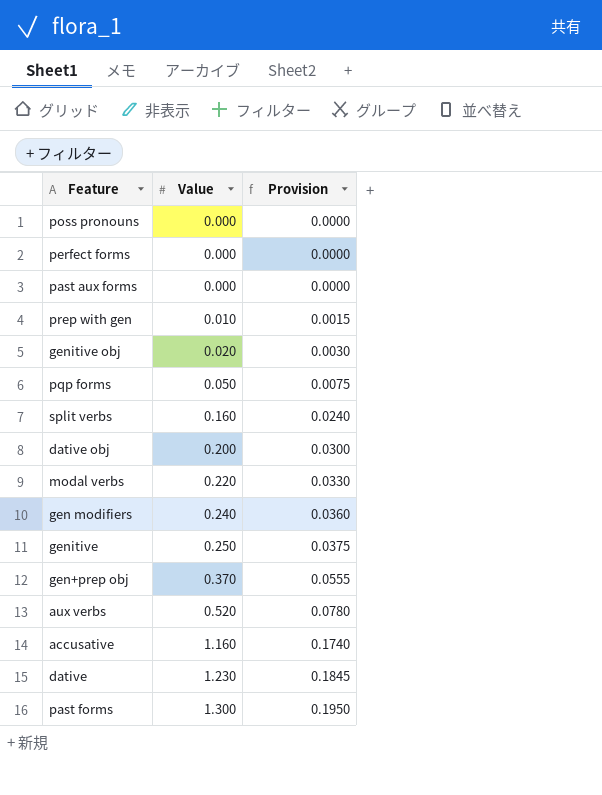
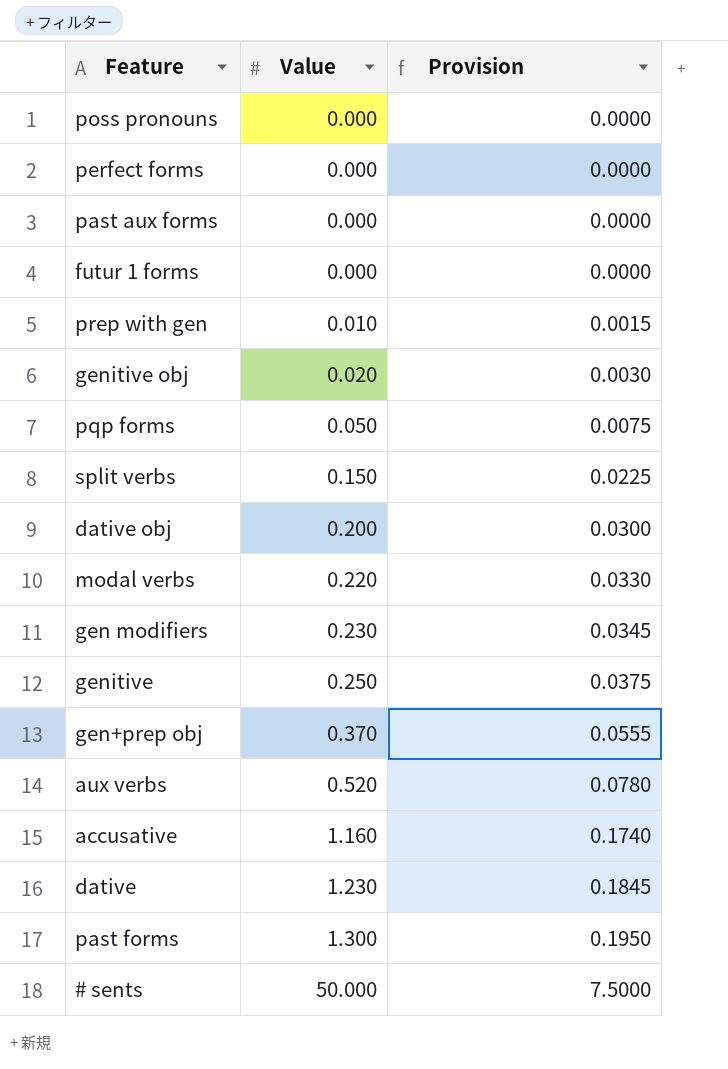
row futur 1 forms: none -> 0.000 | 0.0000
split verbs | Value: 0.160 -> 0.150
split verbs | Provision: 0.0240 -> 0.0225
gen modifiers | Value: 0.240 -> 0.230
gen modifiers | Provision: 0.0360 -> 0.0345
row # sents: none -> 50.000 | 7.5000

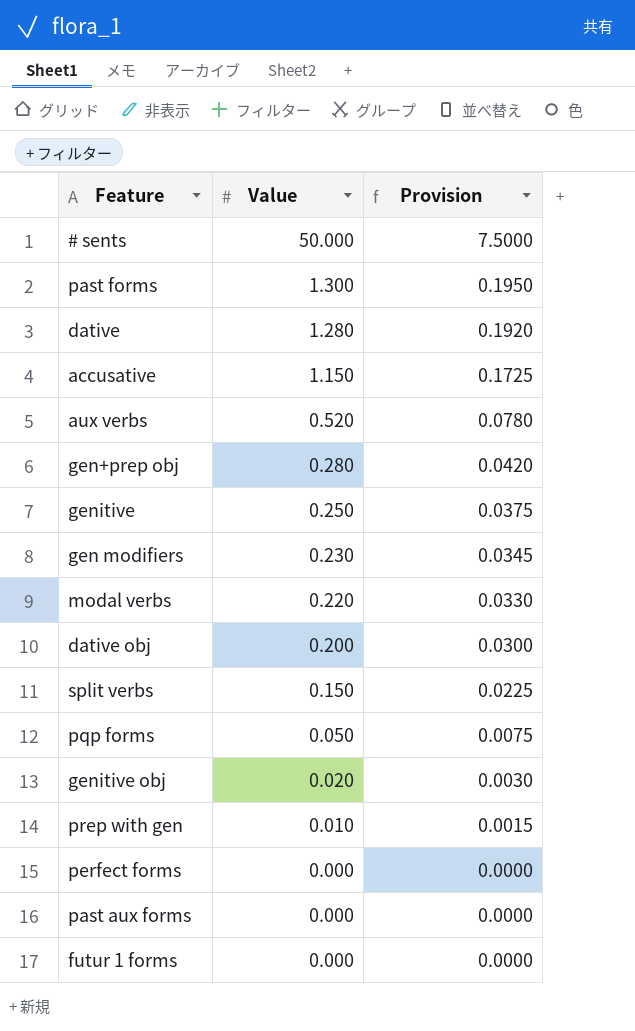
row order: Value ascending -> Value descending
row poss pronouns: 0.000 | 0.0000 -> none
dative | Value: 1.230 -> 1.280
dative | Provision: 0.1845 -> 0.1920
accusative | Value: 1.160 -> 1.150
accusative | Provision: 0.1740 -> 0.1725
gen+prep obj | Value: 0.370 -> 0.280
gen+prep obj | Provision: 0.0555 -> 0.0420

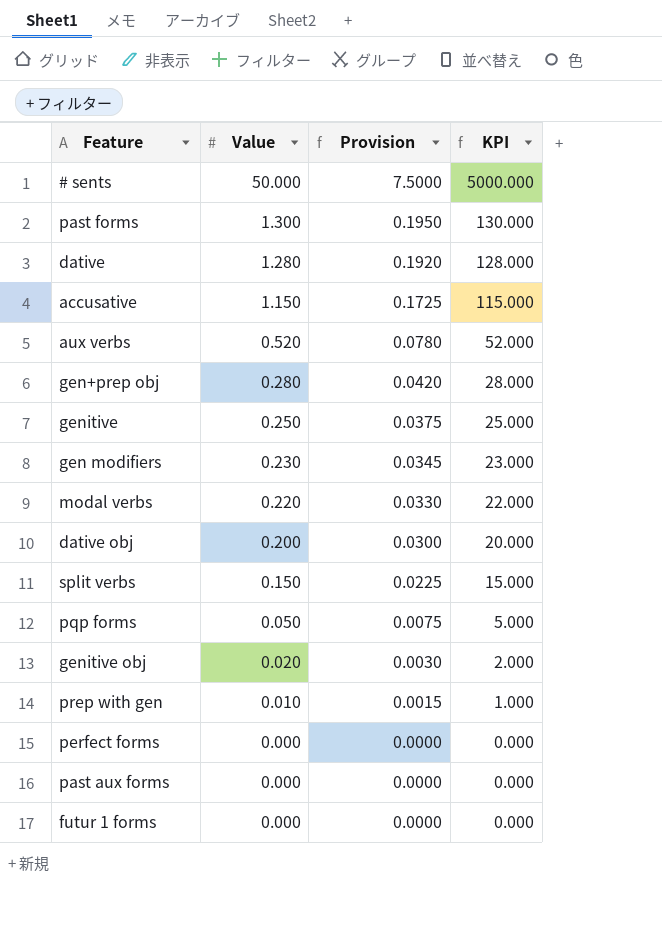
column KPI | formula: none -> [Value] * 100

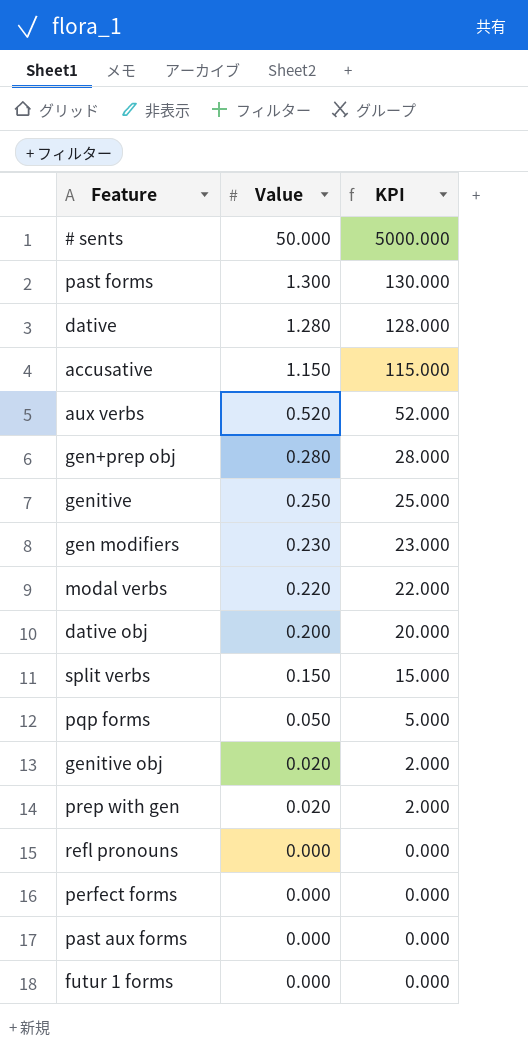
column Provision | formula: [Value] * 0.15 -> none
prep with gen | Value: 0.010 -> 0.020
prep with gen | KPI: 1.000 -> 2.000
row refl pronouns: none -> 0.000 | 0.000

